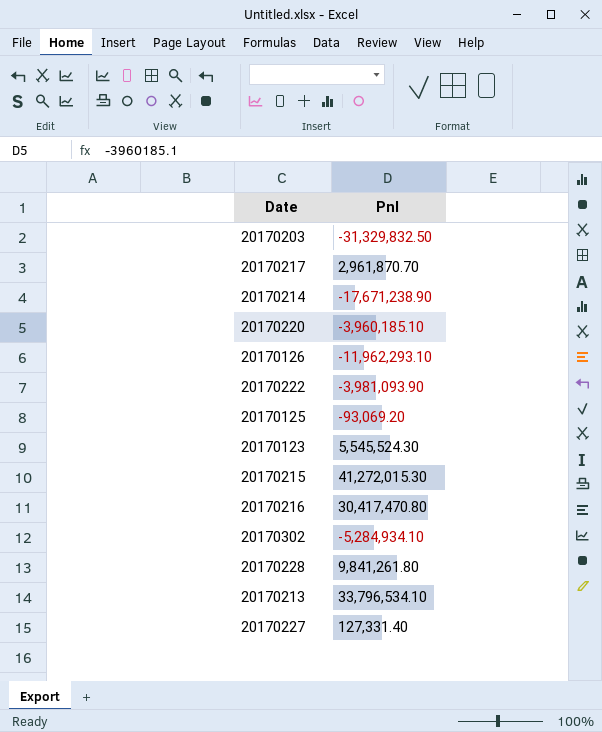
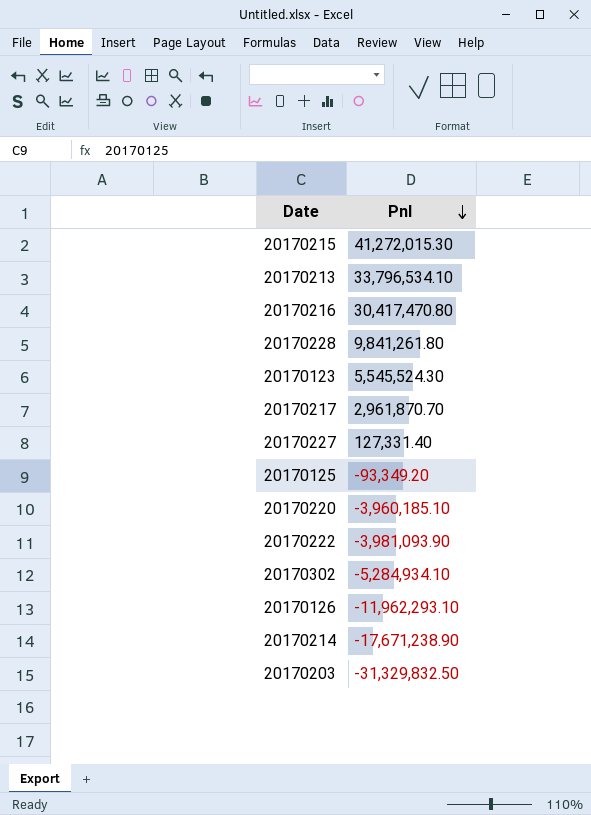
row order: none -> Pnl descending
20170125 | Pnl: -93,069.20 -> -93,349.20

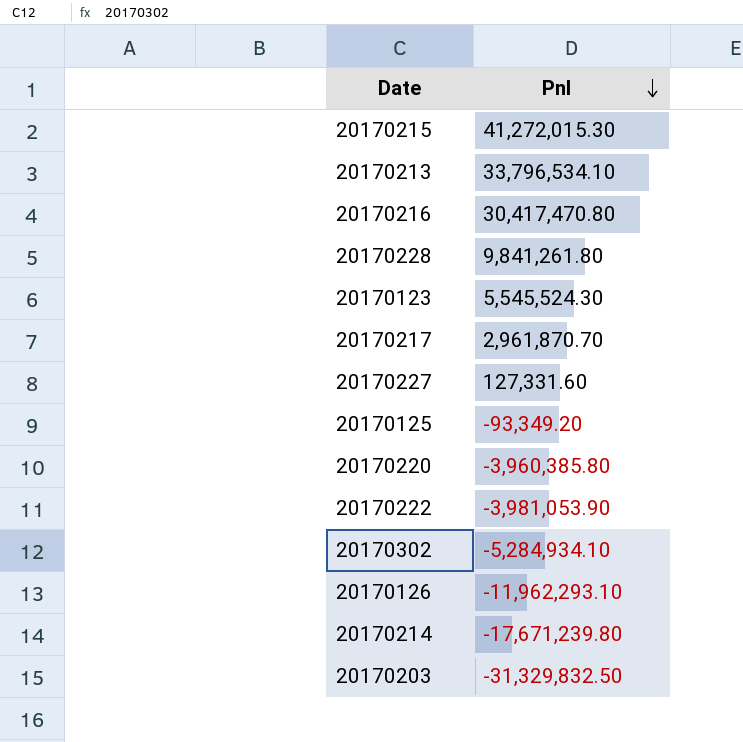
20170227 | Pnl: 127,331.40 -> 127,331.60
20170220 | Pnl: -3,960,185.10 -> -3,960,385.80
20170222 | Pnl: -3,981,093.90 -> -3,981,053.90
20170214 | Pnl: -17,671,238.90 -> -17,671,239.80

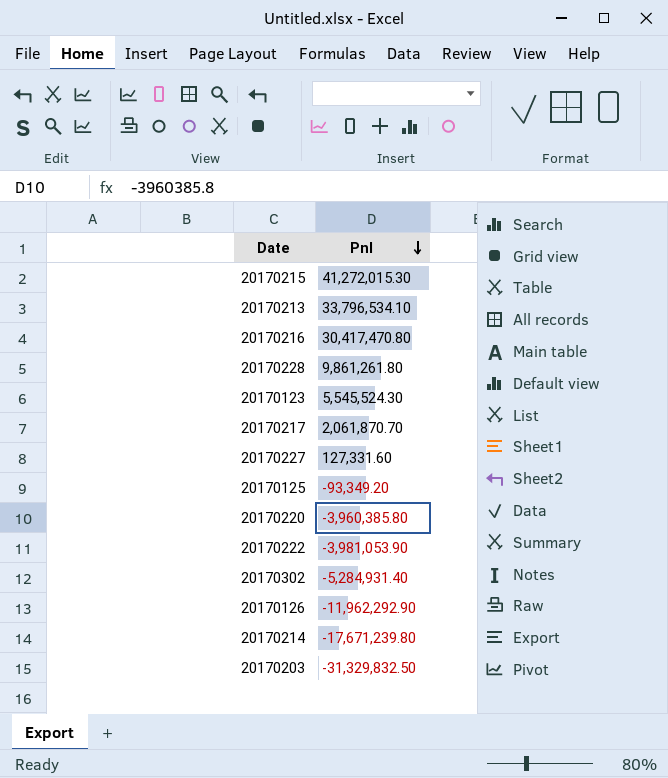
20170228 | Pnl: 9,841,261.80 -> 9,861,261.80
20170217 | Pnl: 2,961,870.70 -> 2,061,870.70
20170302 | Pnl: -5,284,934.10 -> -5,284,931.40
20170126 | Pnl: -11,962,293.10 -> -11,962,292.90

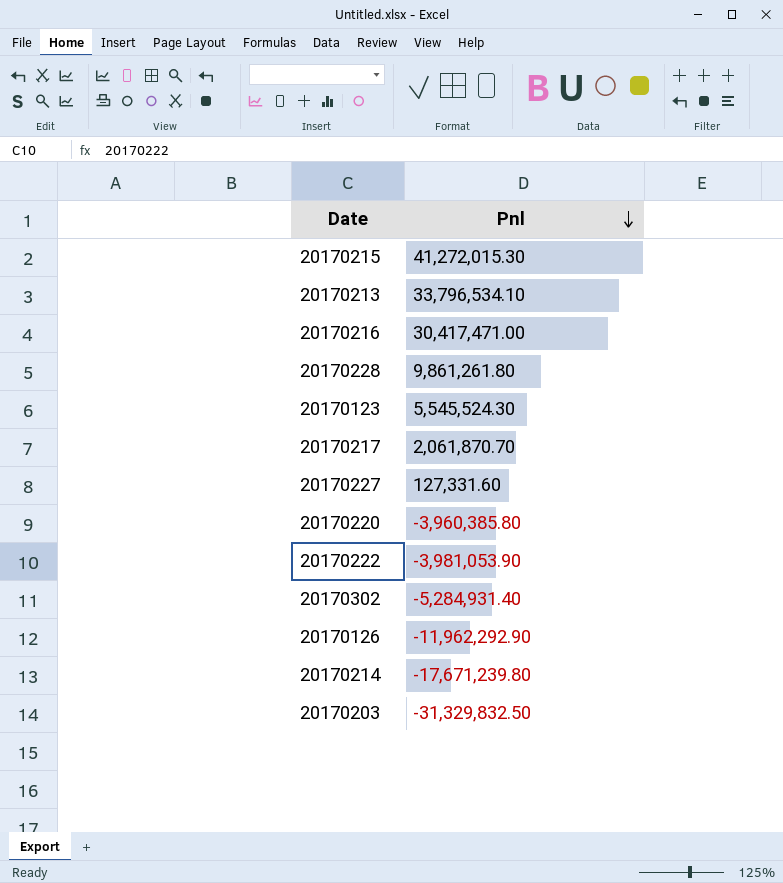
row 20170125: -93,349.20 -> none
20170216 | Pnl: 30,417,470.80 -> 30,417,471.00

